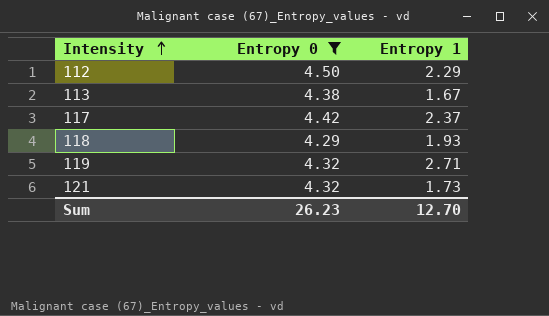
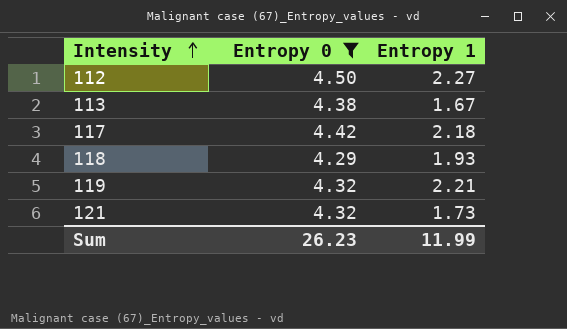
112 | Entropy 1: 2.29 -> 2.27
117 | Entropy 1: 2.37 -> 2.18
119 | Entropy 1: 2.71 -> 2.21
Sum | Entropy 1: 12.70 -> 11.99

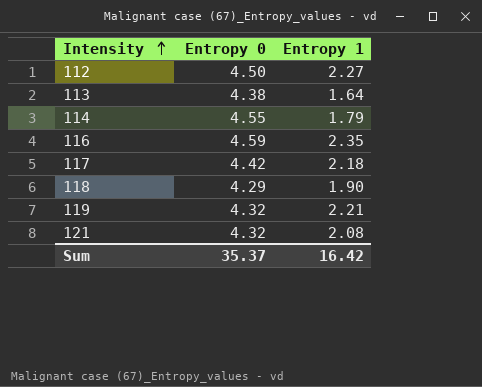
filter: Entropy 0 <= 4.50 -> none
113 | Entropy 1: 1.67 -> 1.64
118 | Entropy 1: 1.93 -> 1.90
121 | Entropy 1: 1.73 -> 2.08
Sum | Entropy 0: 26.23 -> 35.37
Sum | Entropy 1: 11.99 -> 16.42

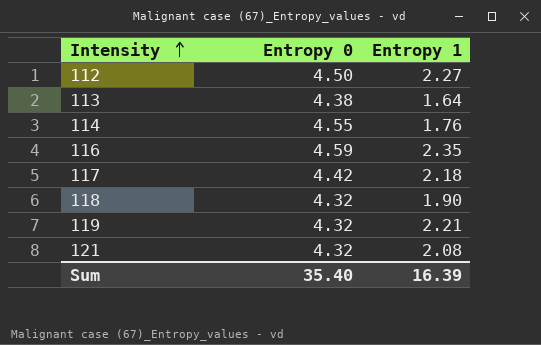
114 | Entropy 1: 1.79 -> 1.76
118 | Entropy 0: 4.29 -> 4.32
Sum | Entropy 0: 35.37 -> 35.40
Sum | Entropy 1: 16.42 -> 16.39

